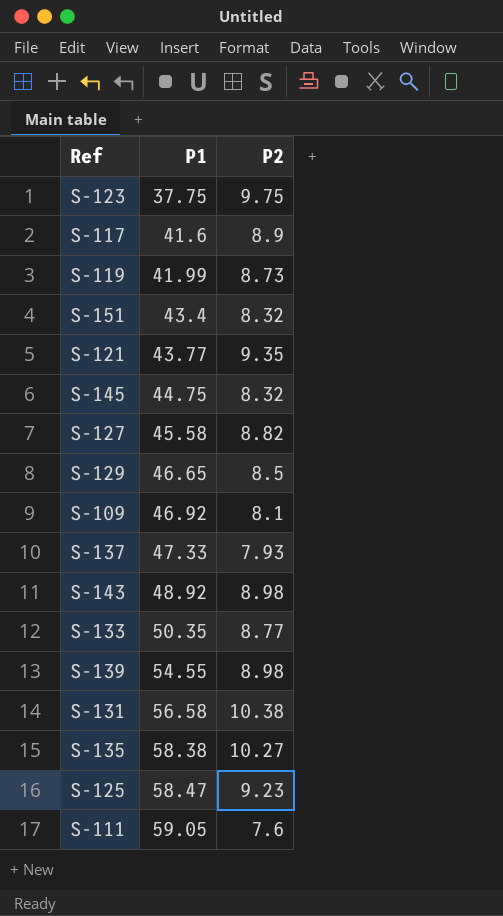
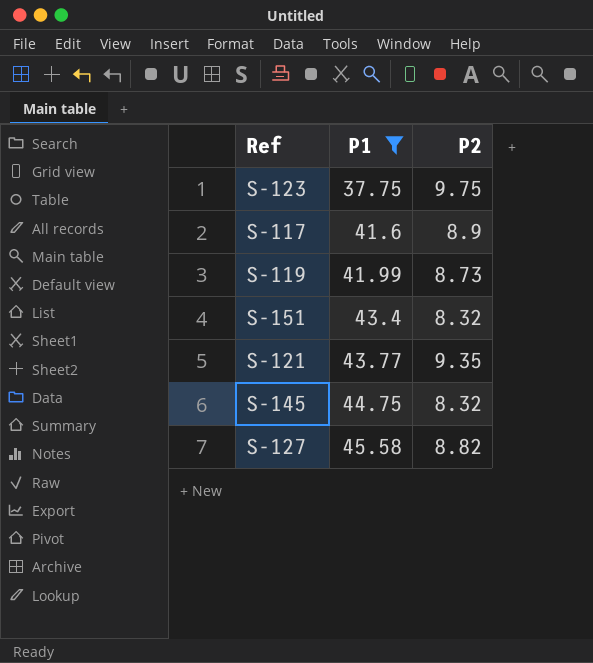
filter: none -> P1 <= 45.58

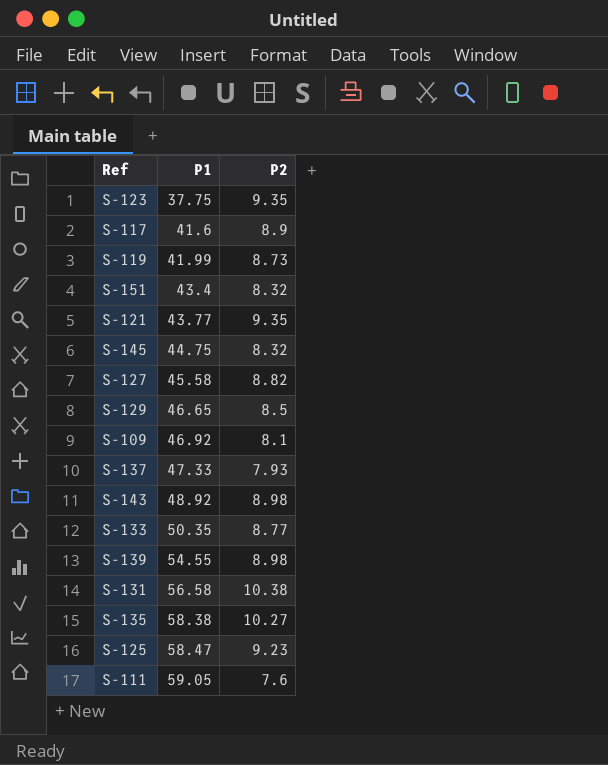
filter: P1 <= 45.58 -> none
S-123 | P2: 9.75 -> 9.35

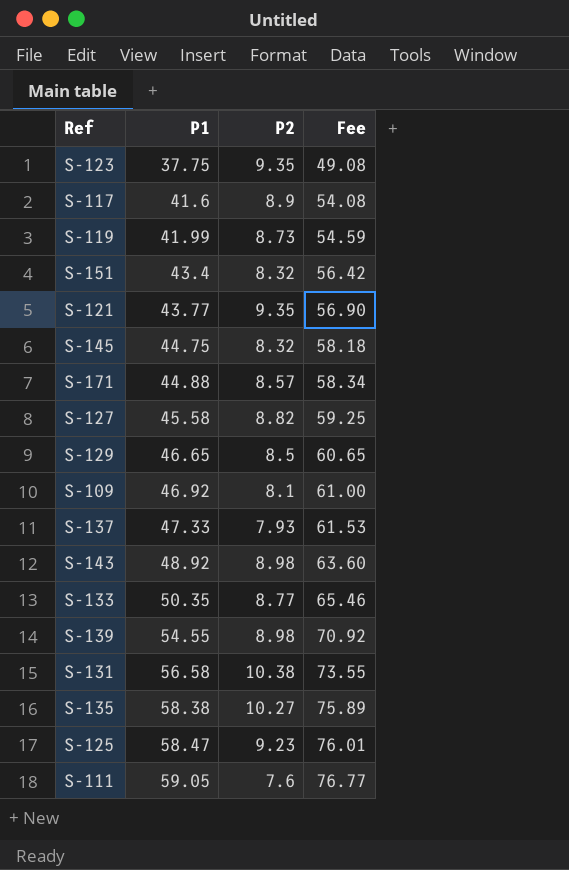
column Fee | formula: none -> [P1] * 1.3
row S-171: none -> 44.88 | 8.57 | 58.34

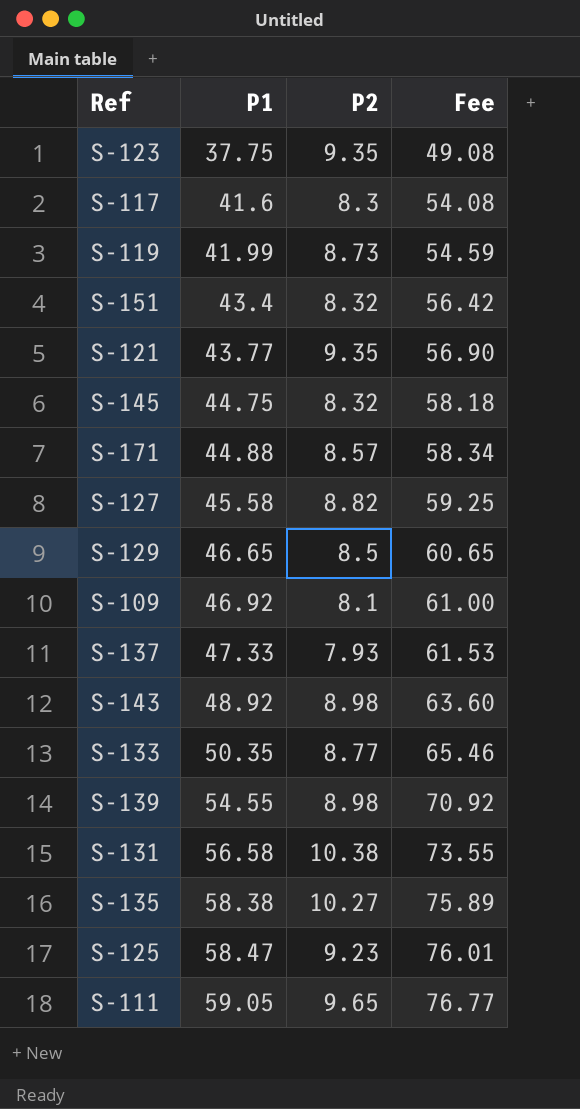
S-117 | P2: 8.9 -> 8.3
S-111 | P2: 7.6 -> 9.65

